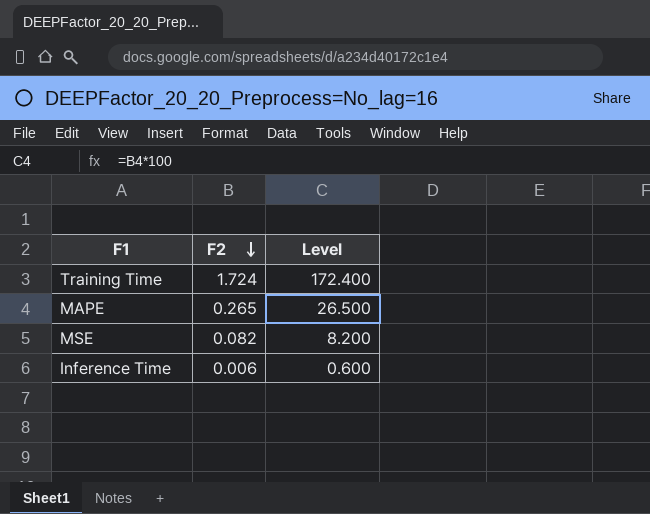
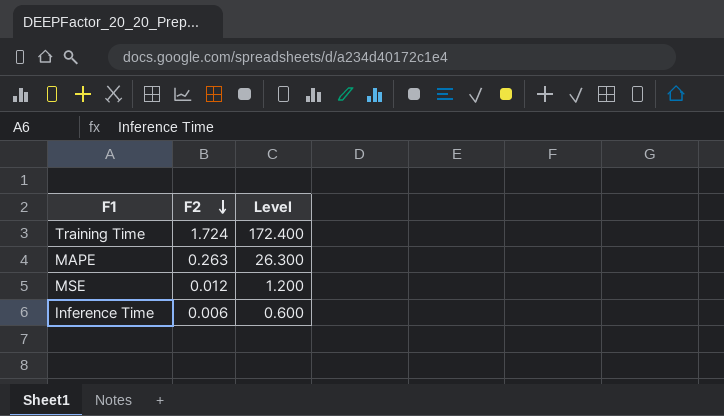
MAPE | F2: 0.265 -> 0.263
MAPE | Level: 26.500 -> 26.300
MSE | F2: 0.082 -> 0.012
MSE | Level: 8.200 -> 1.200

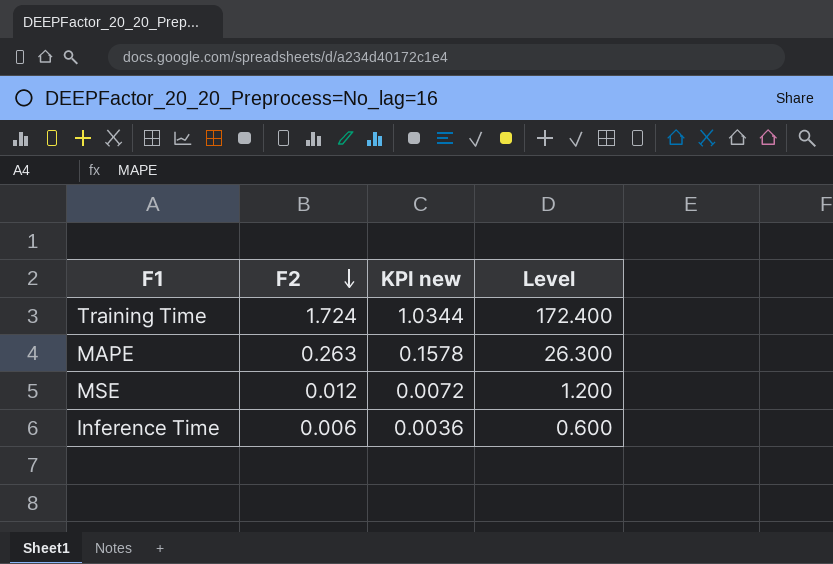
column KPI new | formula: none -> [F2] * 0.6

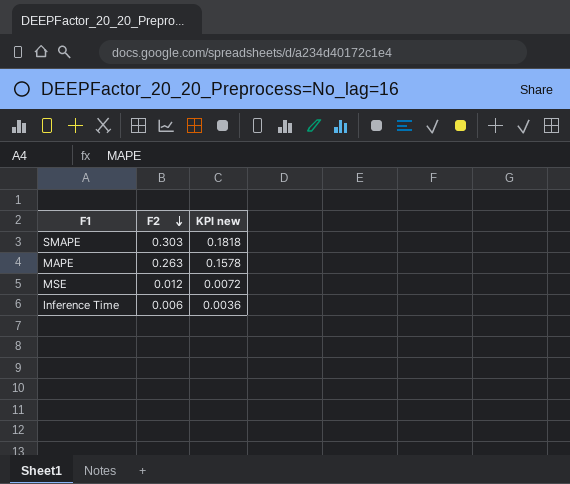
column Level | formula: [F2] * 100 -> none
row Training Time: 1.724 | 1.0344 | 172.400 -> none
row SMAPE: none -> 0.303 | 0.1818

